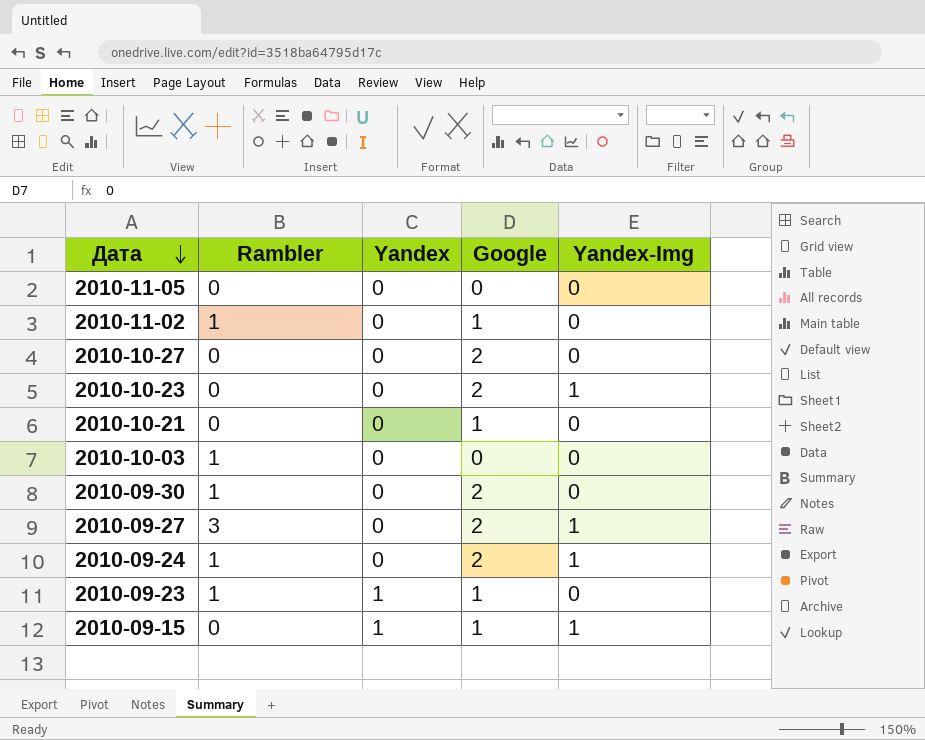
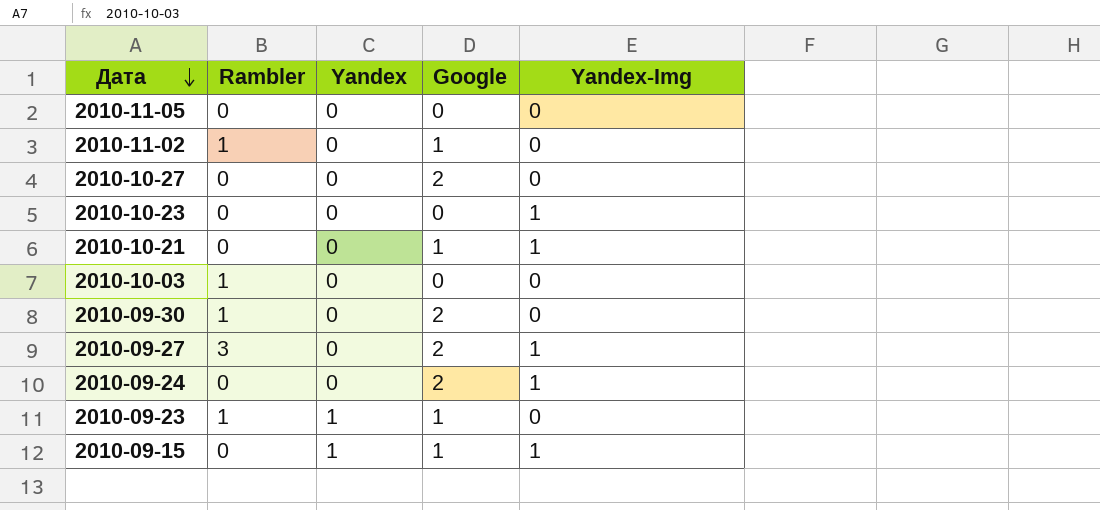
2010-10-23 | Google: 2 -> 0
2010-10-21 | Yandex-Img: 0 -> 1
2010-09-24 | Rambler: 1 -> 0

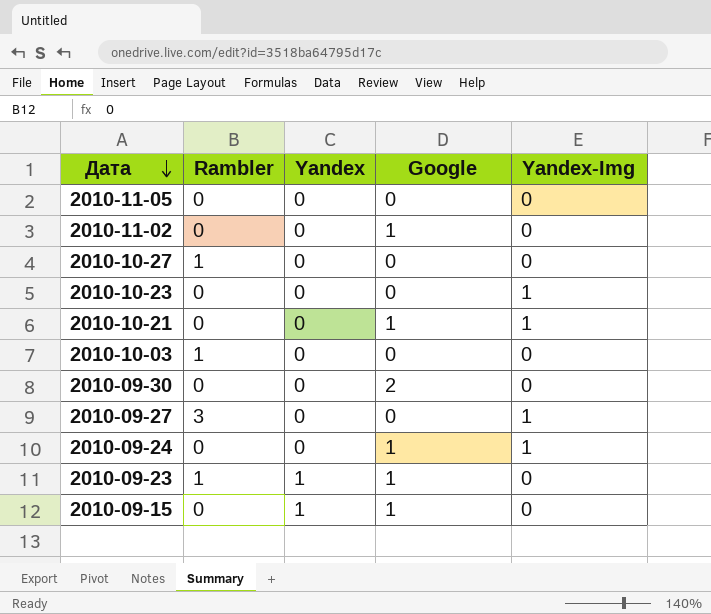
2010-11-02 | Rambler: 1 -> 0
2010-10-27 | Rambler: 0 -> 1
2010-10-27 | Google: 2 -> 0
2010-09-30 | Rambler: 1 -> 0
2010-09-27 | Google: 2 -> 0
2010-09-24 | Google: 2 -> 1
2010-09-15 | Yandex-Img: 1 -> 0

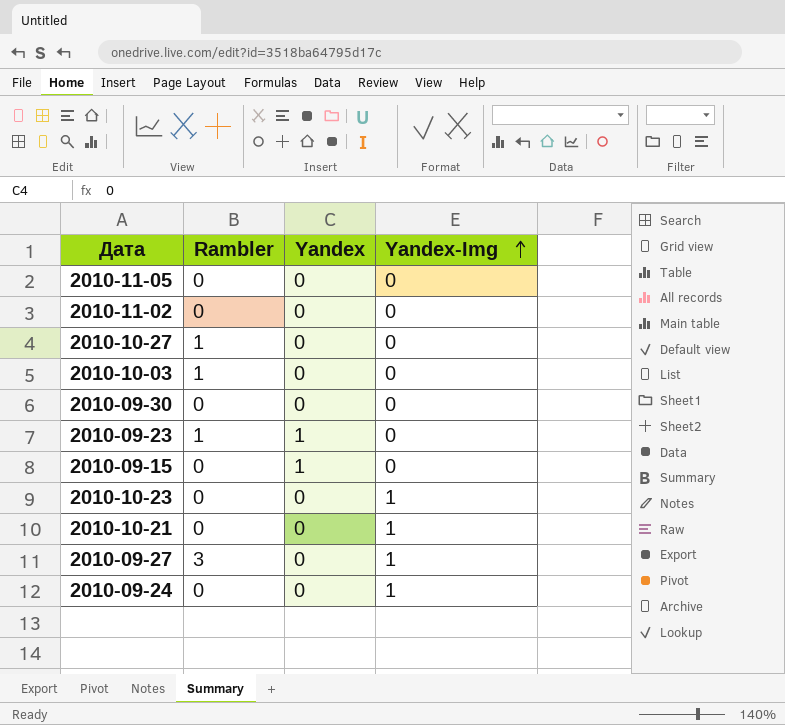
row order: Дата descending -> Yandex-Img ascending
column Google | position: 4 -> none

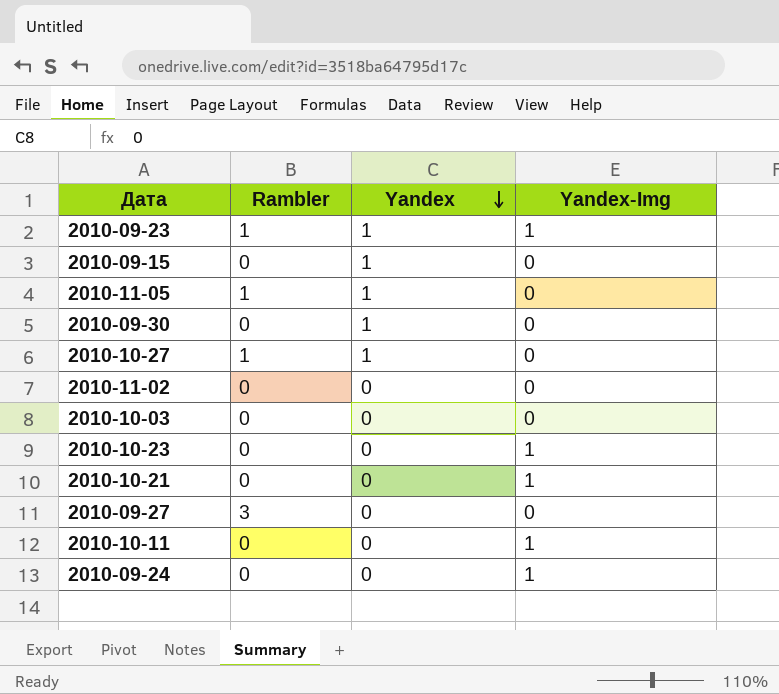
row order: Yandex-Img ascending -> Yandex descending
2010-09-23 | Yandex-Img: 0 -> 1
2010-11-05 | Rambler: 0 -> 1
2010-11-05 | Yandex: 0 -> 1
2010-09-30 | Yandex: 0 -> 1
2010-10-27 | Yandex: 0 -> 1
2010-10-03 | Rambler: 1 -> 0
2010-09-27 | Yandex-Img: 1 -> 0
row 2010-10-11: none -> 0 | 0 | 1

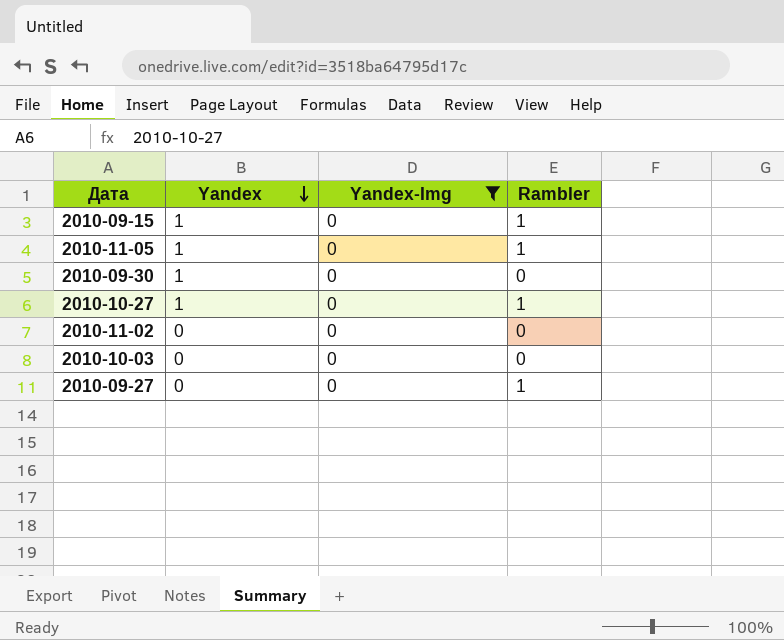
filter: none -> Yandex-Img = 0
column Rambler | position: 2 -> 4
2010-09-15 | Rambler: 0 -> 1
2010-09-27 | Rambler: 3 -> 1

